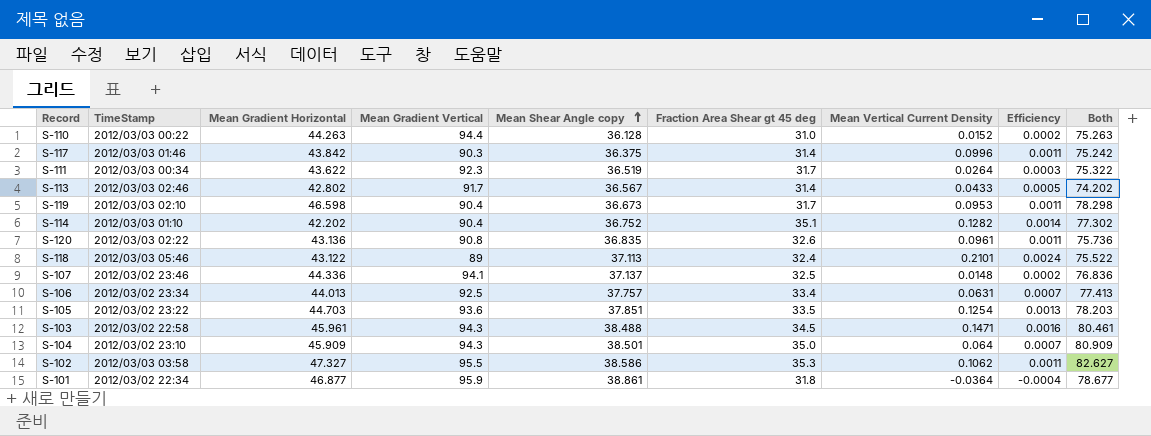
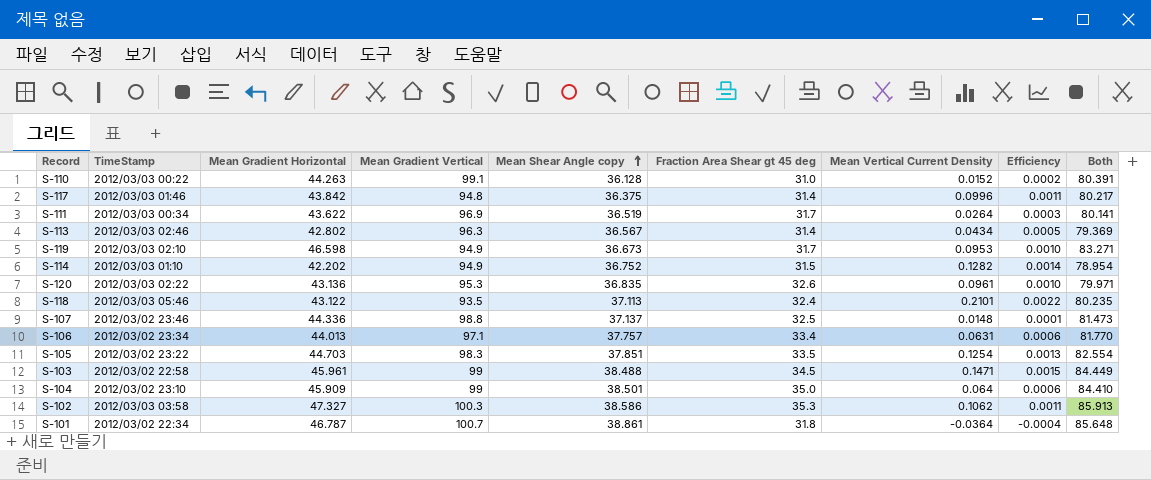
column Both | formula: [Mean Gradient Horizontal] + [Fraction Area Shear gt 45 deg] -> [Mean Gradient Horizontal] + [Mean Shear Angle copy]
S-110 | Mean Gradient Vertical: 94.4 -> 99.1
S-117 | Mean Gradient Vertical: 90.3 -> 94.8
S-111 | Mean Gradient Vertical: 92.3 -> 96.9
S-113 | Mean Gradient Vertical: 91.7 -> 96.3
S-113 | Mean Vertical Current Density: 0.0433 -> 0.0434
S-119 | Mean Gradient Vertical: 90.4 -> 94.9
S-119 | Efficiency: 0.0011 -> 0.0010
S-114 | Mean Gradient Vertical: 90.4 -> 94.9
S-114 | Fraction Area Shear gt 45 deg: 35.1 -> 31.5
S-120 | Mean Gradient Vertical: 90.8 -> 95.3
S-120 | Efficiency: 0.0011 -> 0.0010
S-118 | Mean Gradient Vertical: 89 -> 93.5
S-118 | Efficiency: 0.0024 -> 0.0022
S-107 | Mean Gradient Vertical: 94.1 -> 98.8
S-107 | Efficiency: 0.0002 -> 0.0001
S-106 | Mean Gradient Vertical: 92.5 -> 97.1
S-106 | Efficiency: 0.0007 -> 0.0006
S-105 | Mean Gradient Vertical: 93.6 -> 98.3
S-103 | Mean Gradient Vertical: 94.3 -> 99
S-103 | Efficiency: 0.0016 -> 0.0015
S-104 | Mean Gradient Vertical: 94.3 -> 99
S-104 | Efficiency: 0.0007 -> 0.0006
S-102 | Mean Gradient Vertical: 95.5 -> 100.3
S-101 | Mean Gradient Horizontal: 46.877 -> 46.787
S-101 | Mean Gradient Vertical: 95.9 -> 100.7

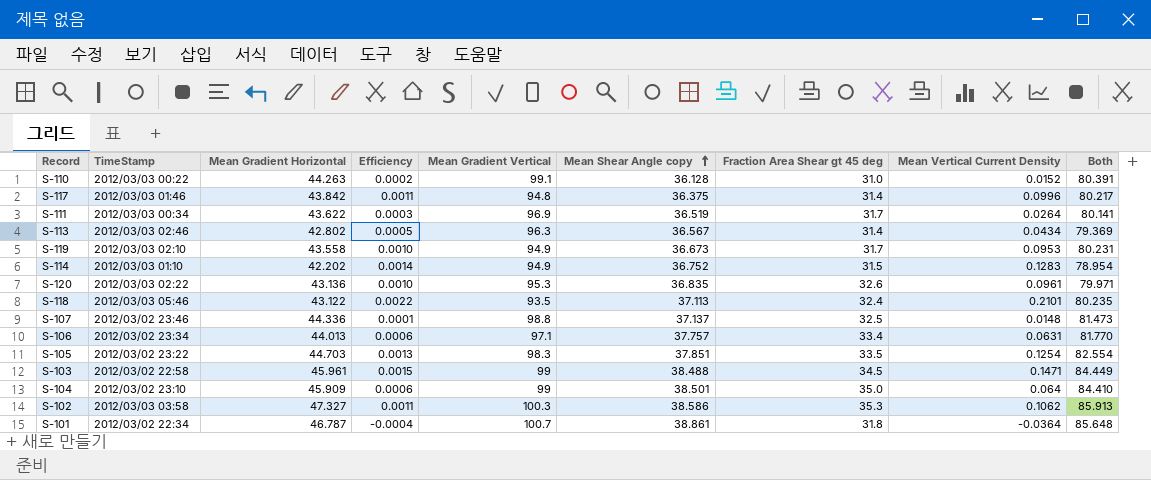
column Efficiency | position: 8 -> 4
S-119 | Mean Gradient Horizontal: 46.598 -> 43.558
S-119 | Both: 83.271 -> 80.231
S-114 | Mean Vertical Current Density: 0.1282 -> 0.1283

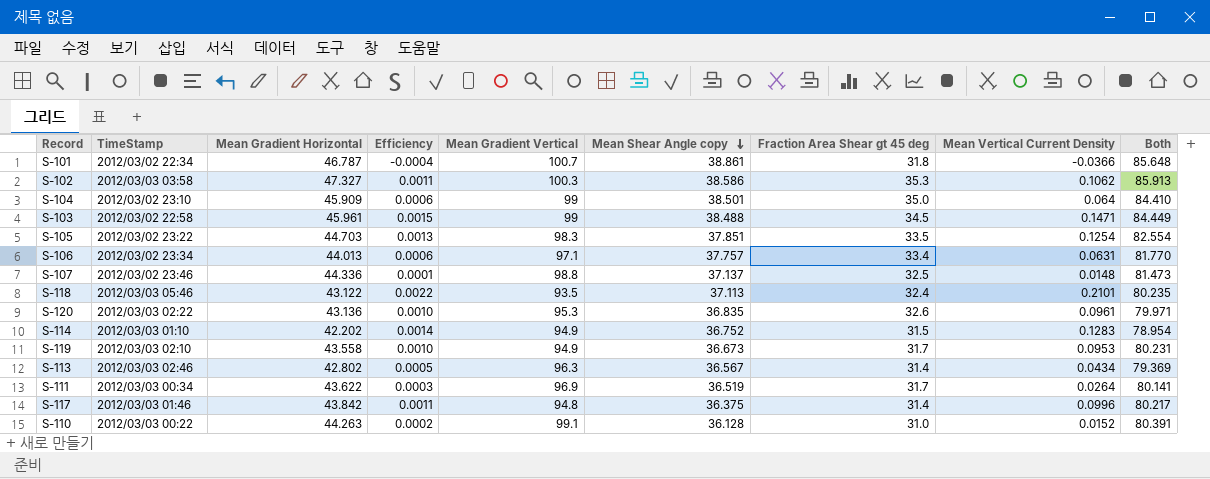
row order: Mean Shear Angle copy ascending -> Mean Shear Angle copy descending
S-101 | Mean Vertical Current Density: -0.0364 -> -0.0366

